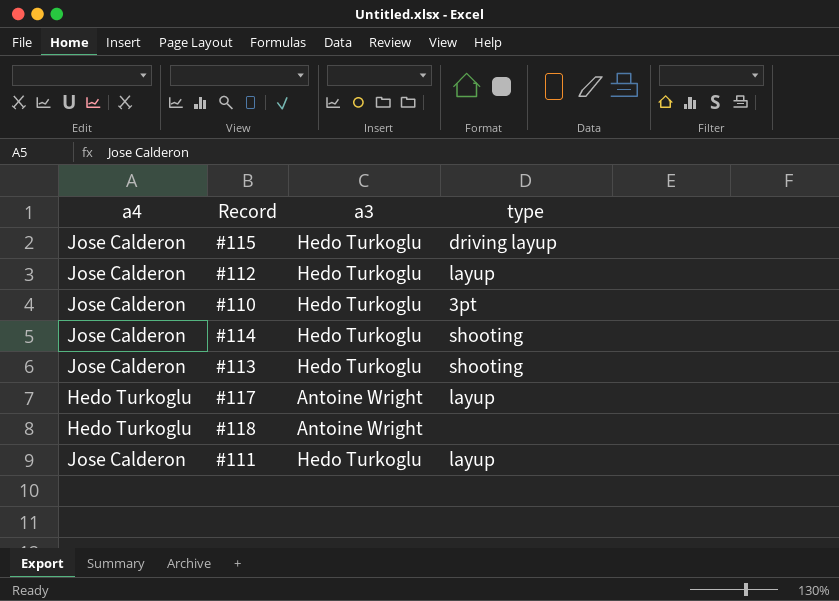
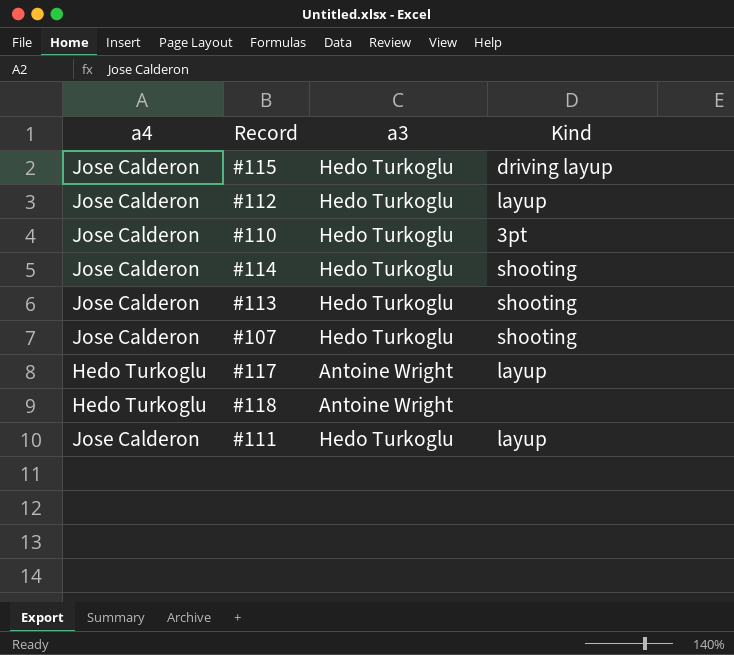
column name: type -> Kind
row #107: none -> Jose Calderon | Hedo Turkoglu | shooting

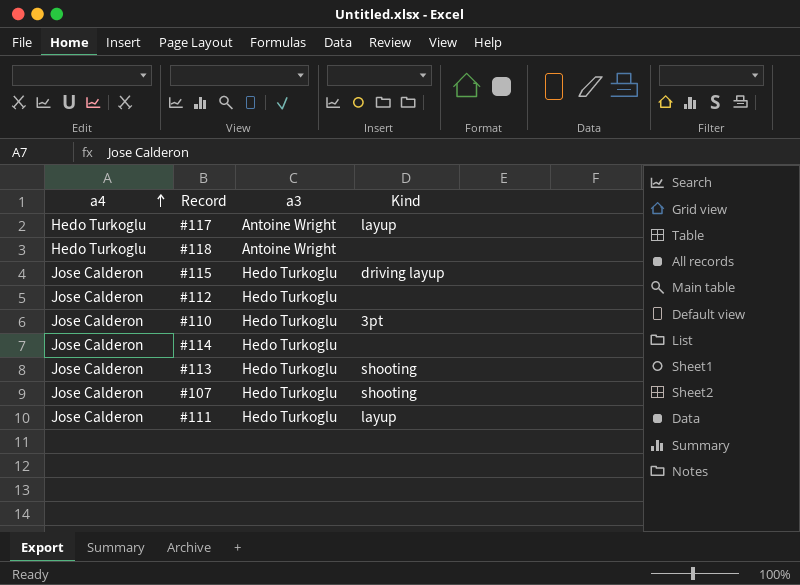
row order: none -> a4 ascending
#112 | Kind: layup -> none
#114 | Kind: shooting -> none

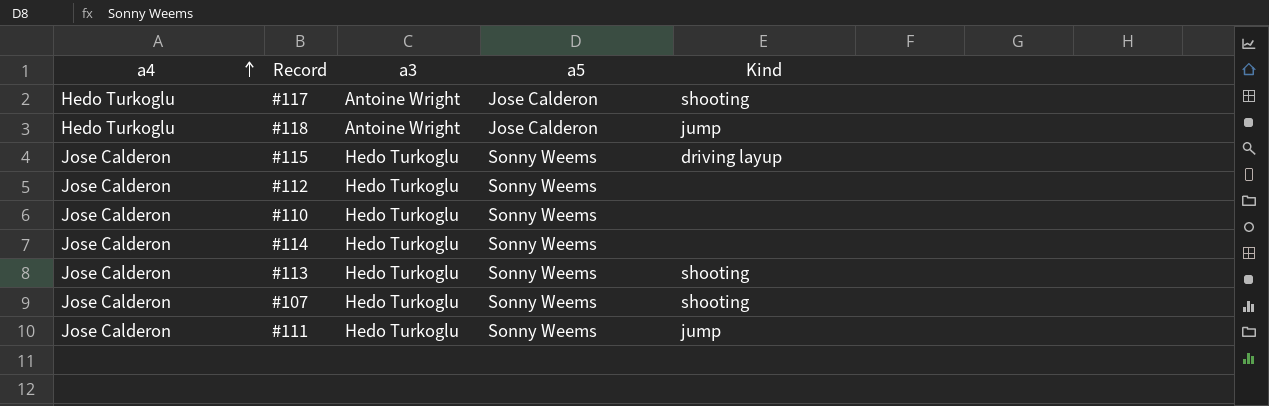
column a5 | position: none -> 4
#117 | Kind: layup -> shooting
#118 | Kind: none -> jump
#110 | Kind: 3pt -> none
#111 | Kind: layup -> jump

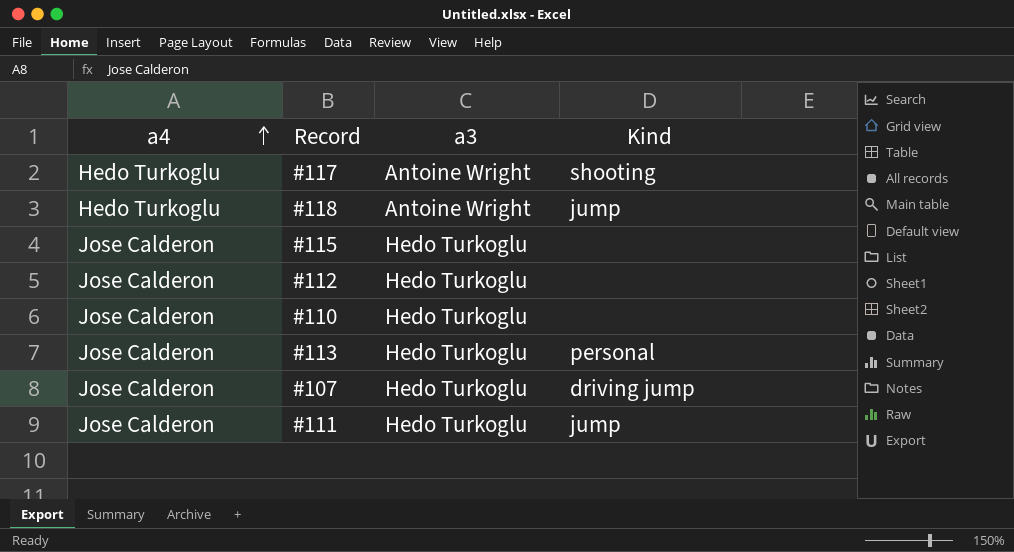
column a5 | position: 4 -> none
row #114: Jose Calderon | Hedo Turkoglu | Sonny Weems | none -> none
#115 | Kind: driving layup -> none
#113 | Kind: shooting -> personal
#107 | Kind: shooting -> driving jump

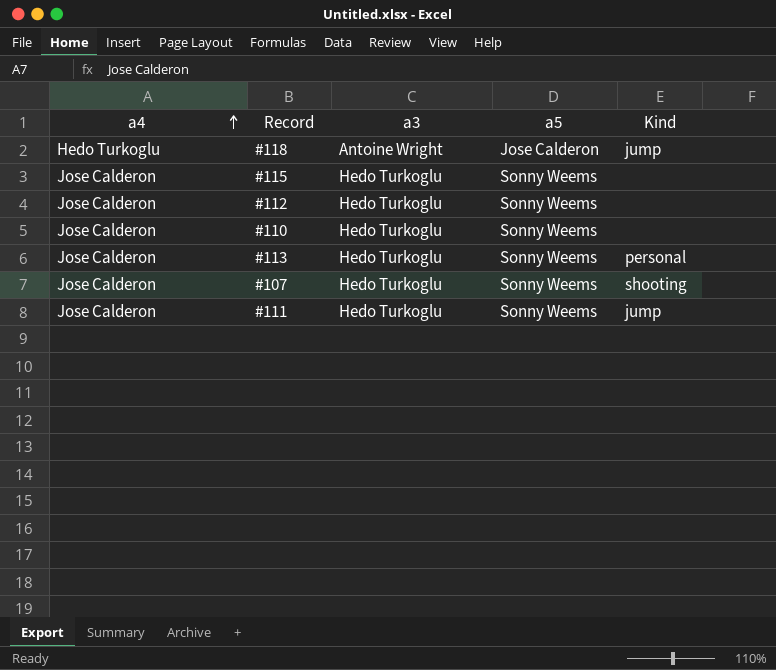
column a5 | position: none -> 4
row #117: Hedo Turkoglu | Antoine Wright | shooting -> none
#107 | Kind: driving jump -> shooting

